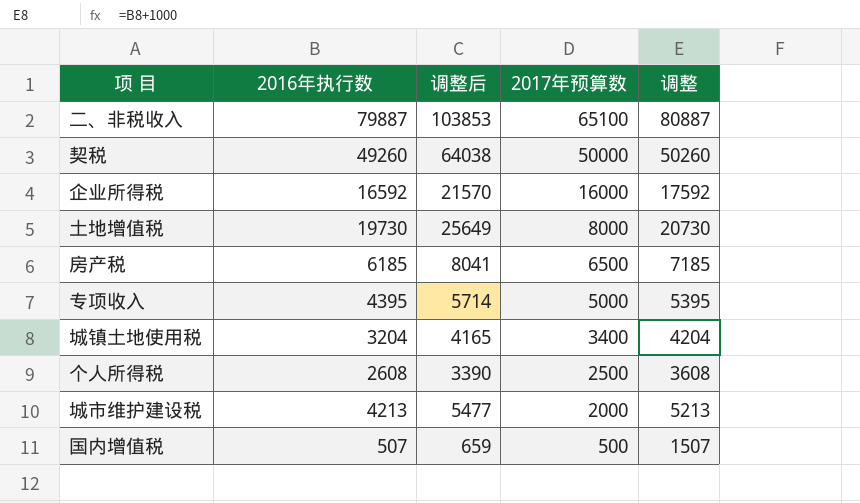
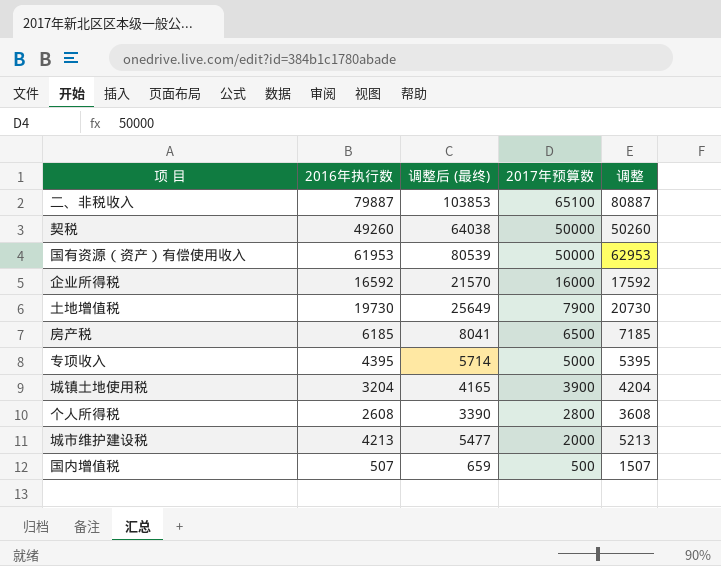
column name: 调整后 -> 调整后 (最终)
row 国有资源（资产）有偿使用收入: none -> 61953 | 80539 | 50000 | 62953
土地增值税 | 2017年预算数: 8000 -> 7900
城镇土地使用税 | 2017年预算数: 3400 -> 3900
个人所得税 | 2017年预算数: 2500 -> 2800

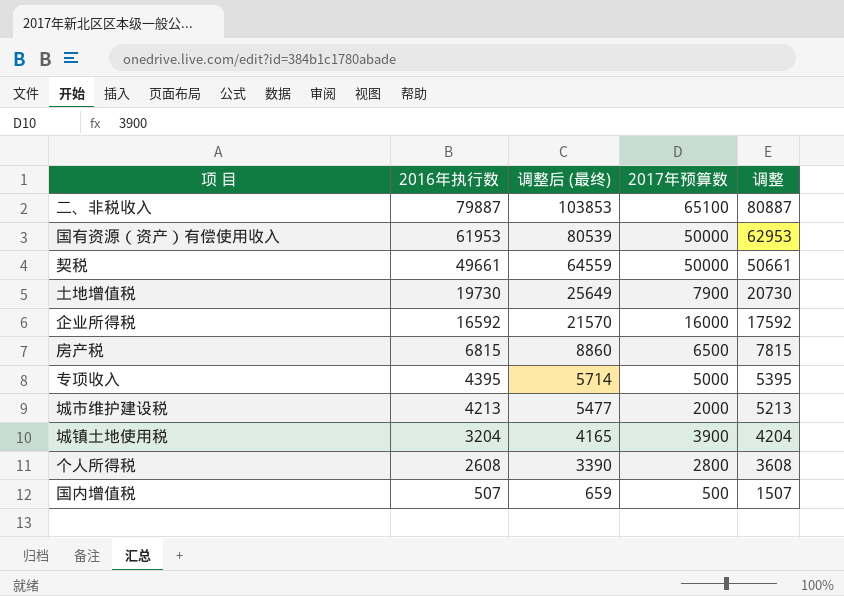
row order: 2017年预算数 descending -> 2016年执行数 descending
契税 | 2016年执行数: 49260 -> 49661
契税 | 调整后 (最终): 64038 -> 64559
契税 | 调整: 50260 -> 50661
房产税 | 2016年执行数: 6185 -> 6815
房产税 | 调整后 (最终): 8041 -> 8860
房产税 | 调整: 7185 -> 7815

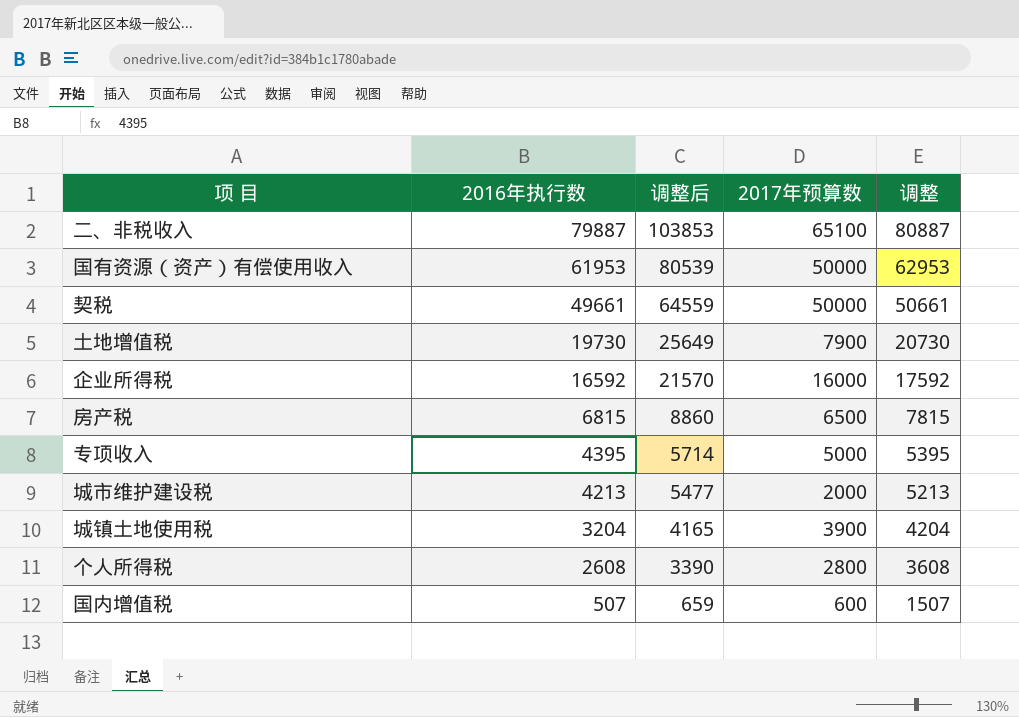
column name: 调整后 (最终) -> 调整后
国内增值税 | 2017年预算数: 500 -> 600

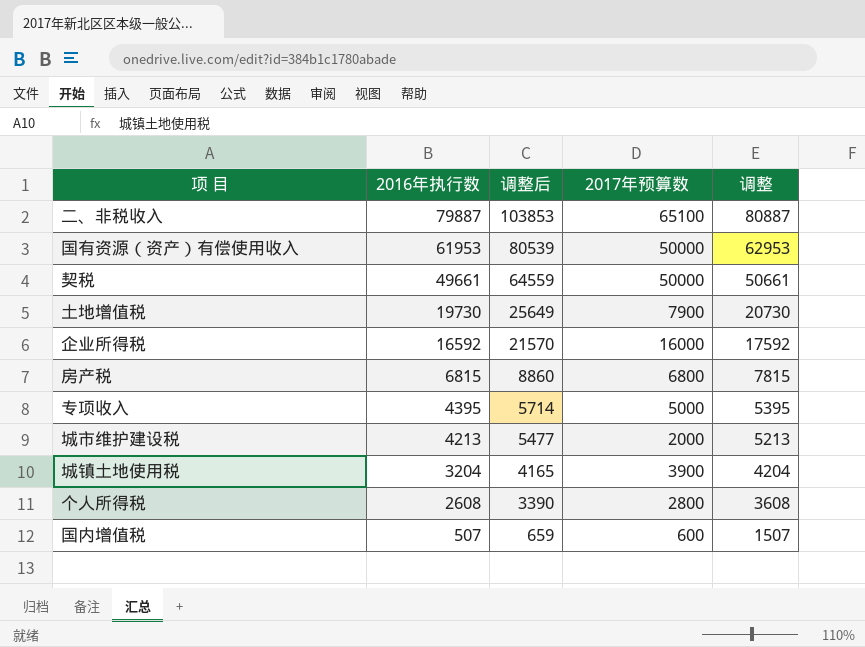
房产税 | 2017年预算数: 6500 -> 6800

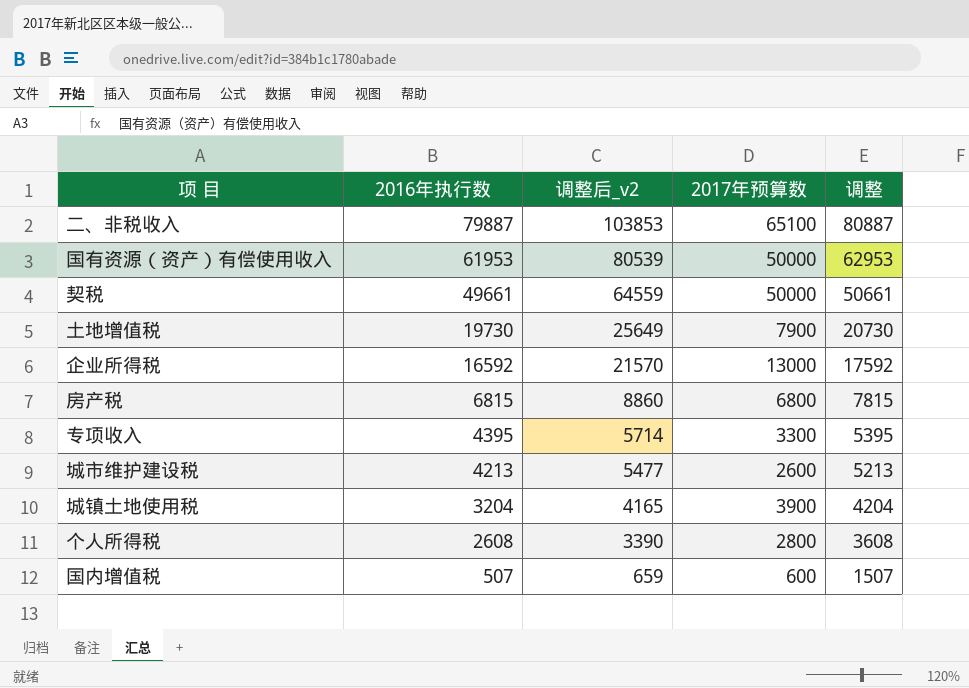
column name: 调整后 -> 调整后_v2
企业所得税 | 2017年预算数: 16000 -> 13000
专项收入 | 2017年预算数: 5000 -> 3300
城市维护建设税 | 2017年预算数: 2000 -> 2600

